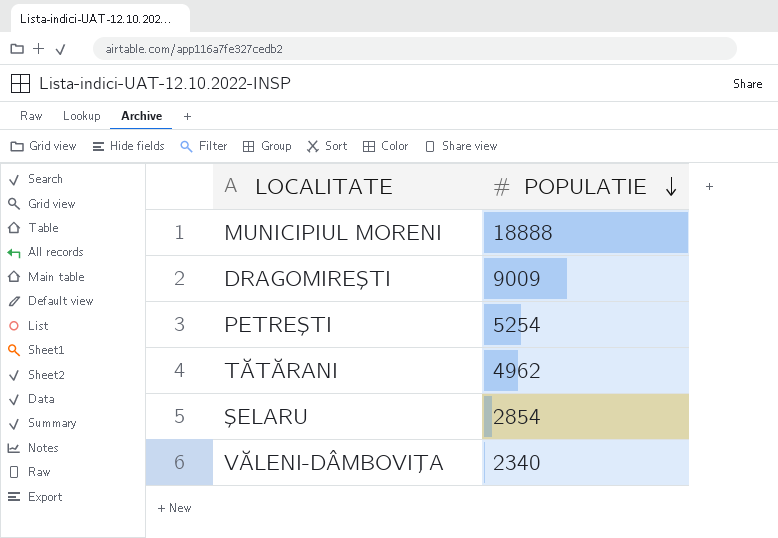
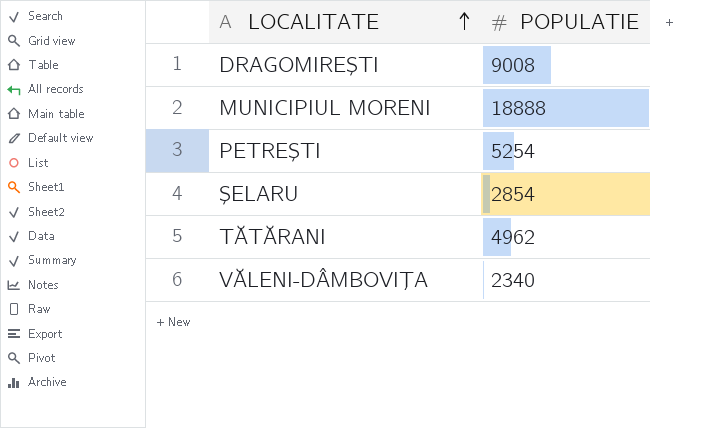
row order: POPULATIE descending -> LOCALITATE ascending
DRAGOMIREŞTI | POPULATIE: 9009 -> 9008

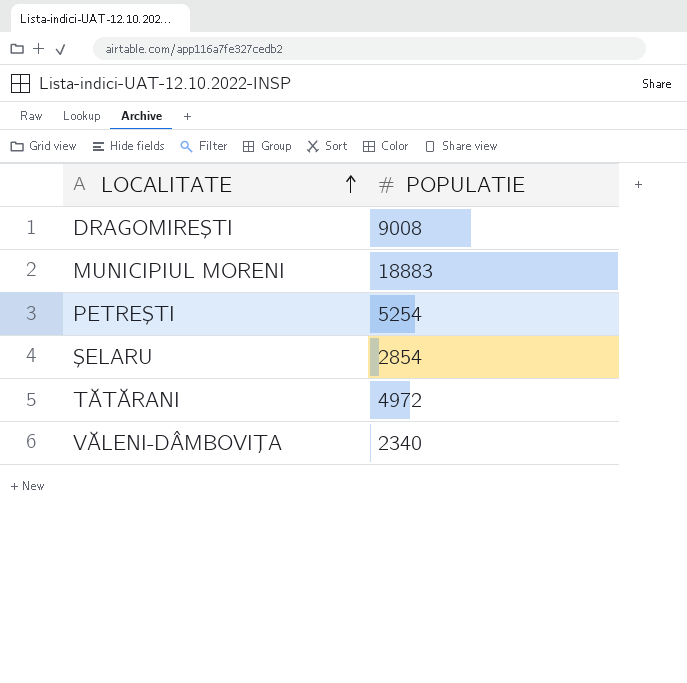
MUNICIPIUL MORENI | POPULATIE: 18888 -> 18883
TĂTĂRANI | POPULATIE: 4962 -> 4972

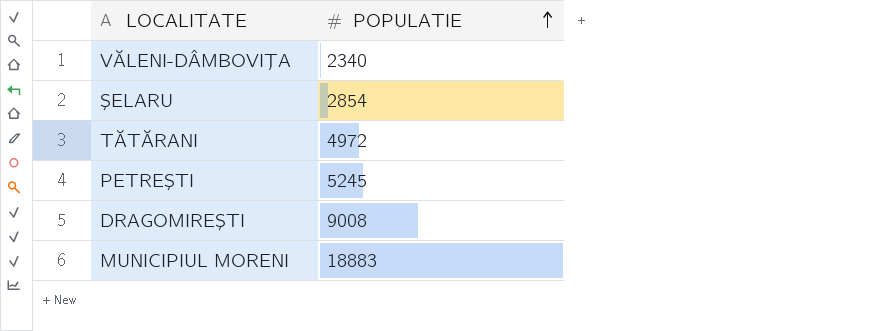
row order: LOCALITATE ascending -> POPULATIE ascending
PETREŞTI | POPULATIE: 5254 -> 5245

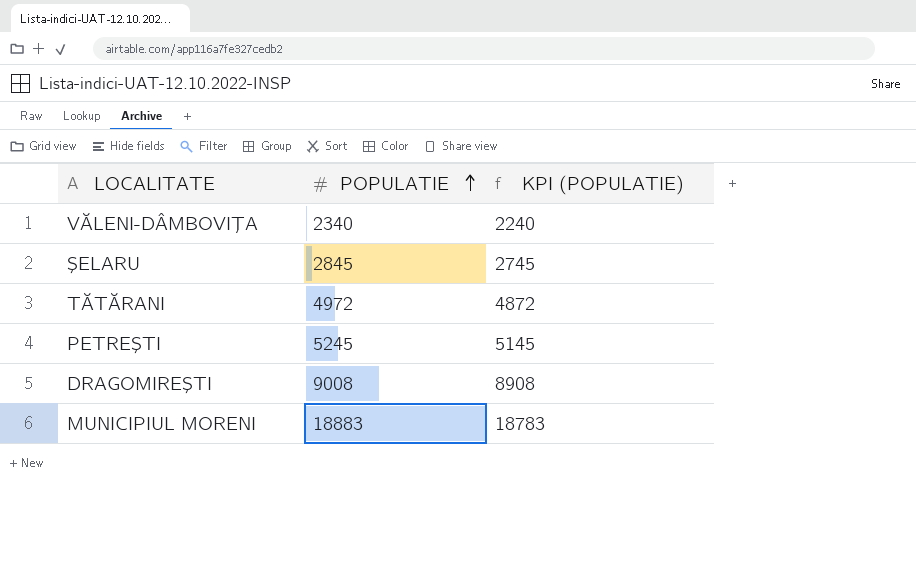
column KPI (POPULATIE) | formula: none -> [POPULATIE] - 100
ŞELARU | POPULATIE: 2854 -> 2845

